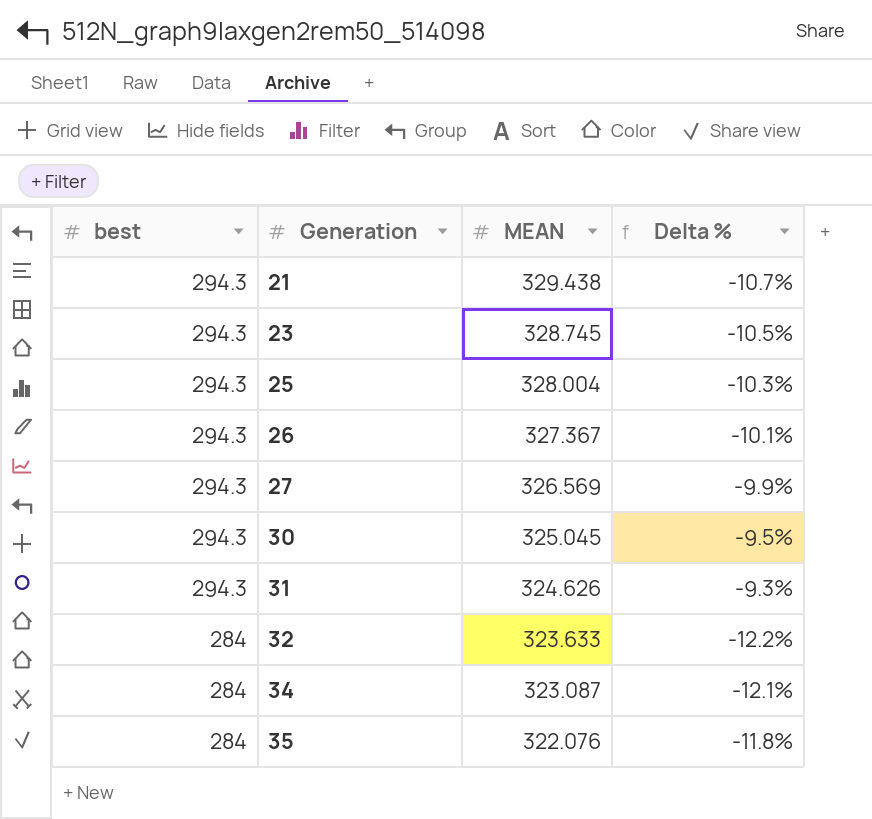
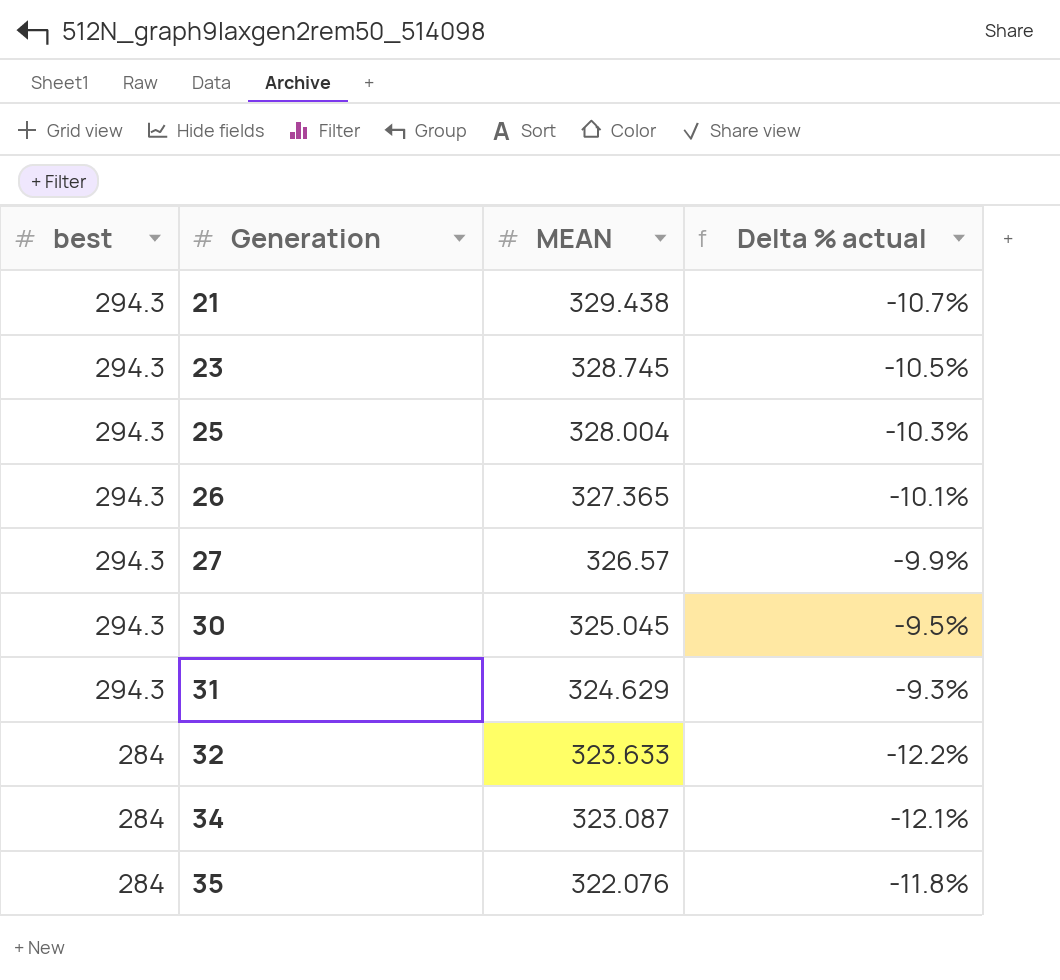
column name: Delta % -> Delta % actual
26 | MEAN: 327.367 -> 327.365
27 | MEAN: 326.569 -> 326.57
31 | MEAN: 324.626 -> 324.629

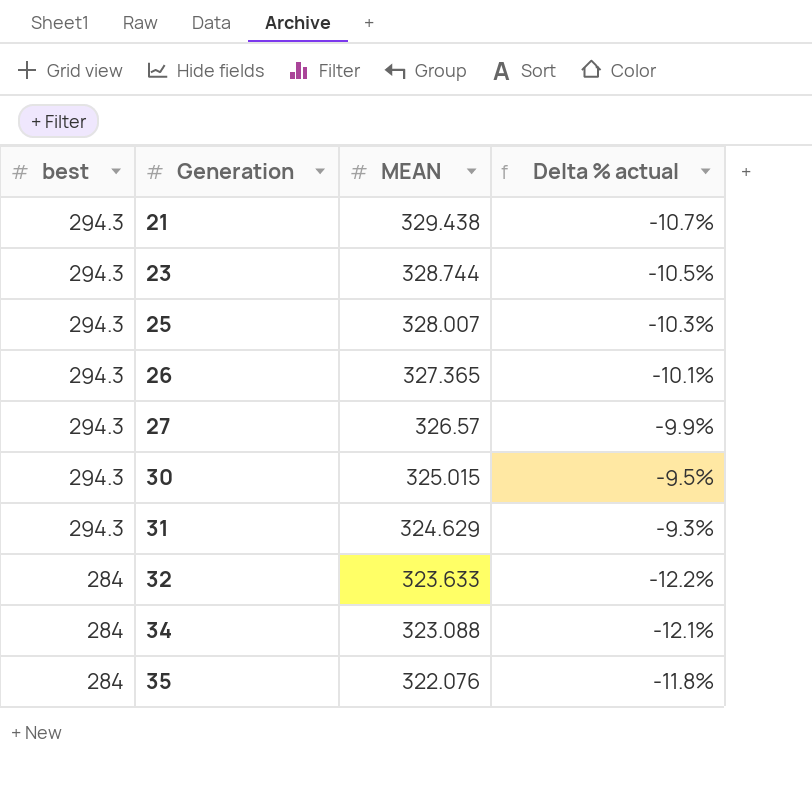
23 | MEAN: 328.745 -> 328.744
25 | MEAN: 328.004 -> 328.007
30 | MEAN: 325.045 -> 325.015
34 | MEAN: 323.087 -> 323.088

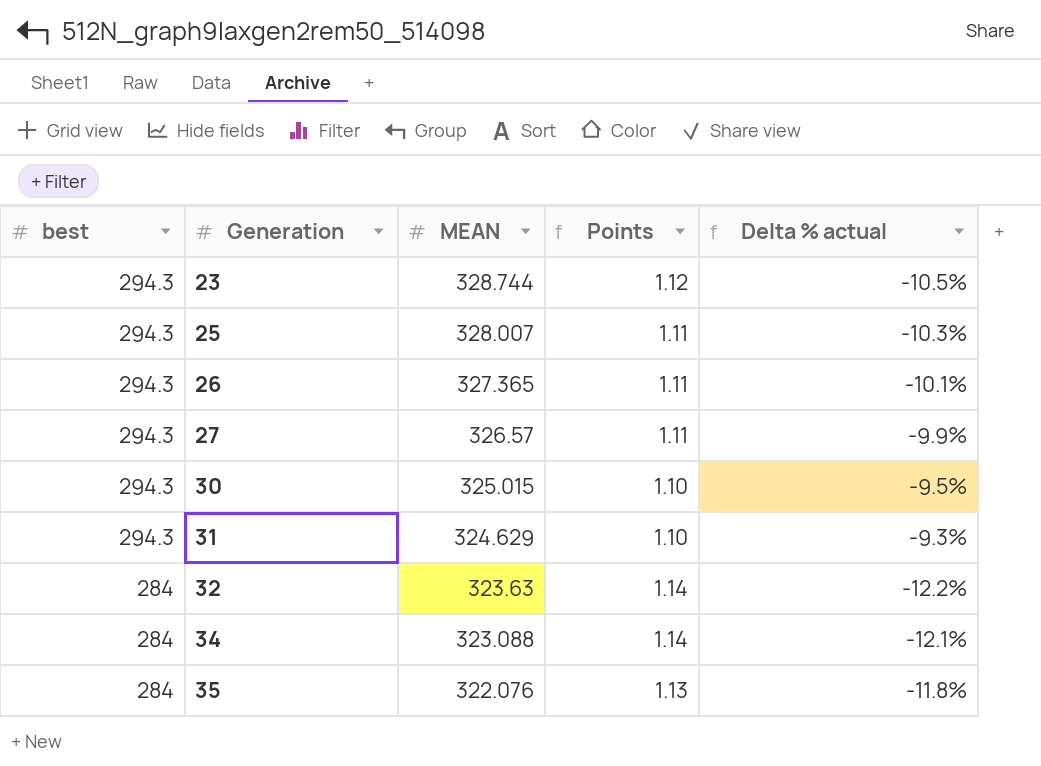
column Points | formula: none -> [MEAN] / [best]
row 21: 294.3 | 329.438 | -10.7% -> none
32 | MEAN: 323.633 -> 323.63

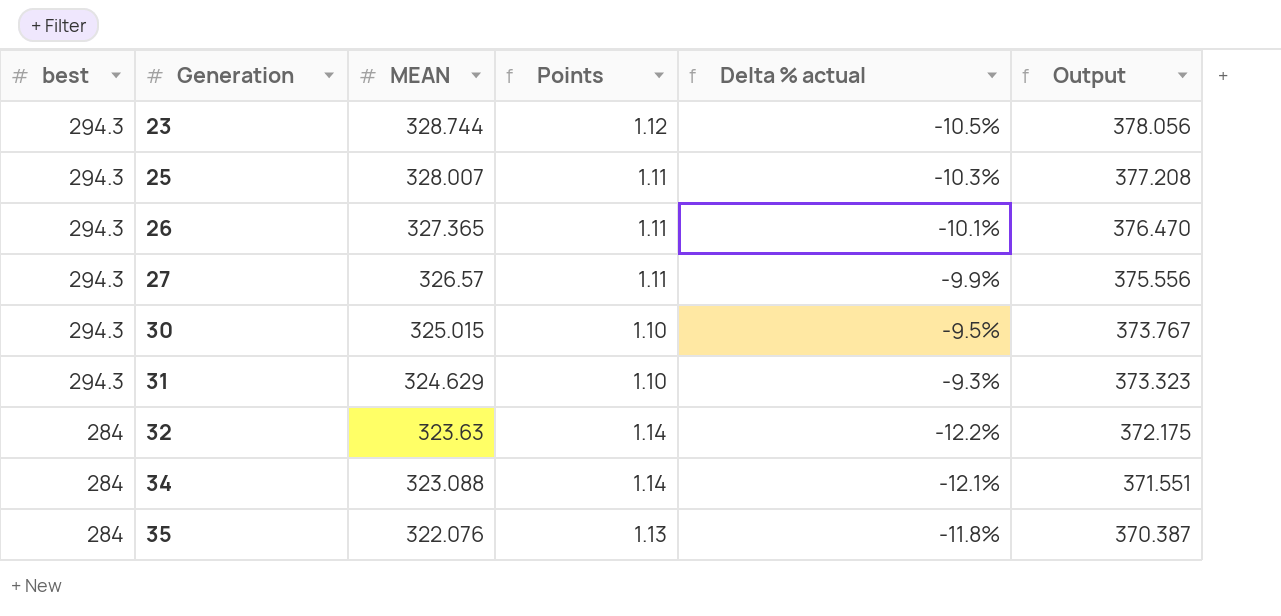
column Output | formula: none -> [MEAN] * 1.15

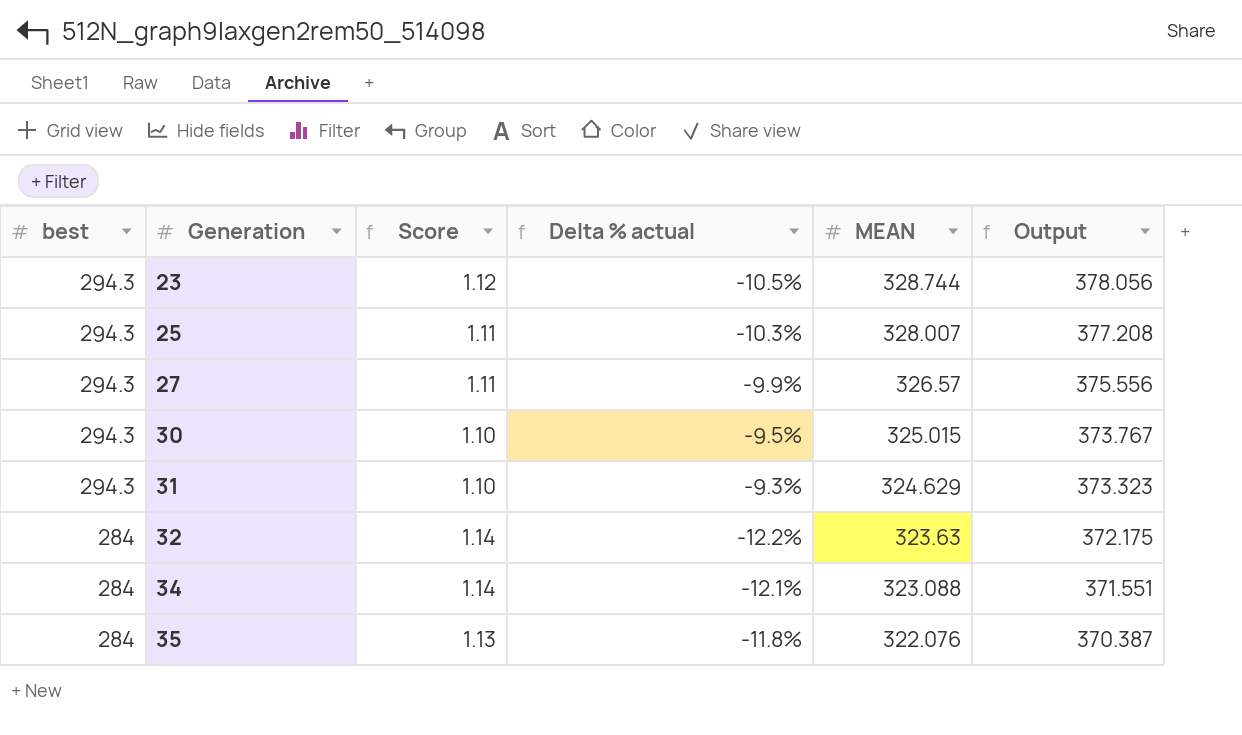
column name: Points -> Score
column MEAN | position: 3 -> 5
row 26: 294.3 | 327.365 | 1.11 | -10.1% | 376.470 -> none

